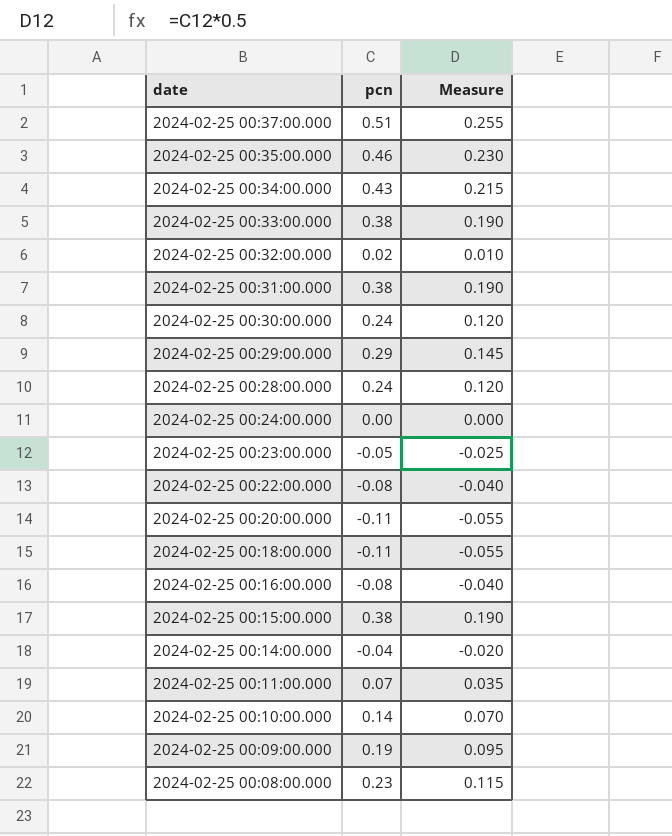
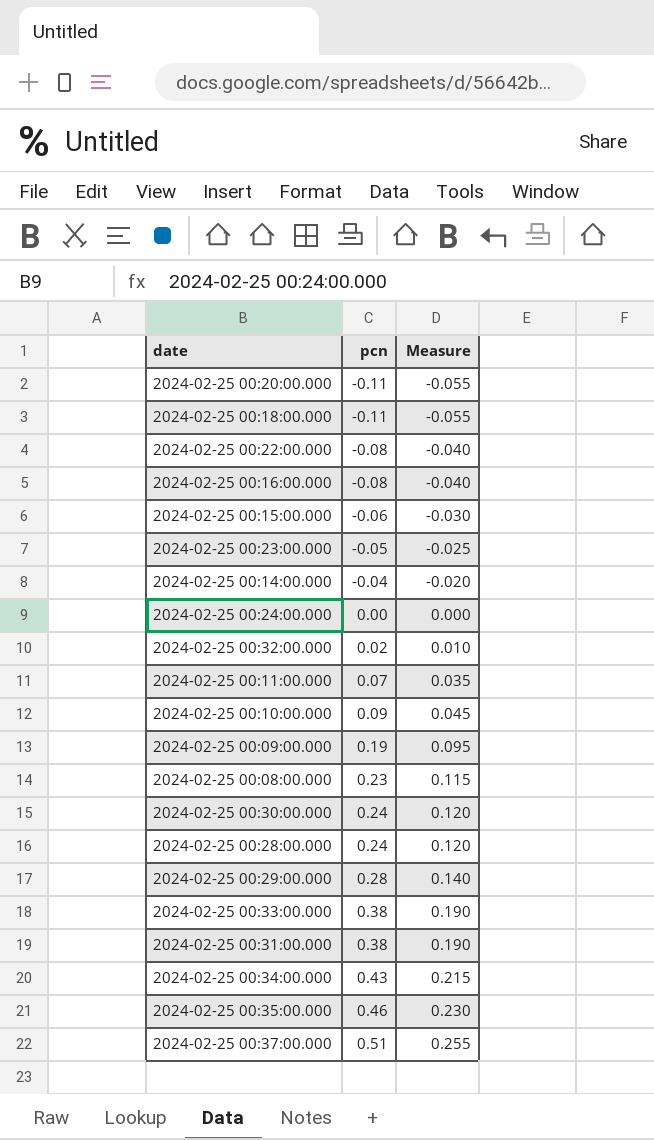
row order: date descending -> pcn ascending
2024-02-25 00:15:00.000 | pcn: 0.38 -> -0.06
2024-02-25 00:15:00.000 | Measure: 0.190 -> -0.030
2024-02-25 00:10:00.000 | pcn: 0.14 -> 0.09
2024-02-25 00:10:00.000 | Measure: 0.070 -> 0.045
2024-02-25 00:29:00.000 | pcn: 0.29 -> 0.28
2024-02-25 00:29:00.000 | Measure: 0.145 -> 0.140

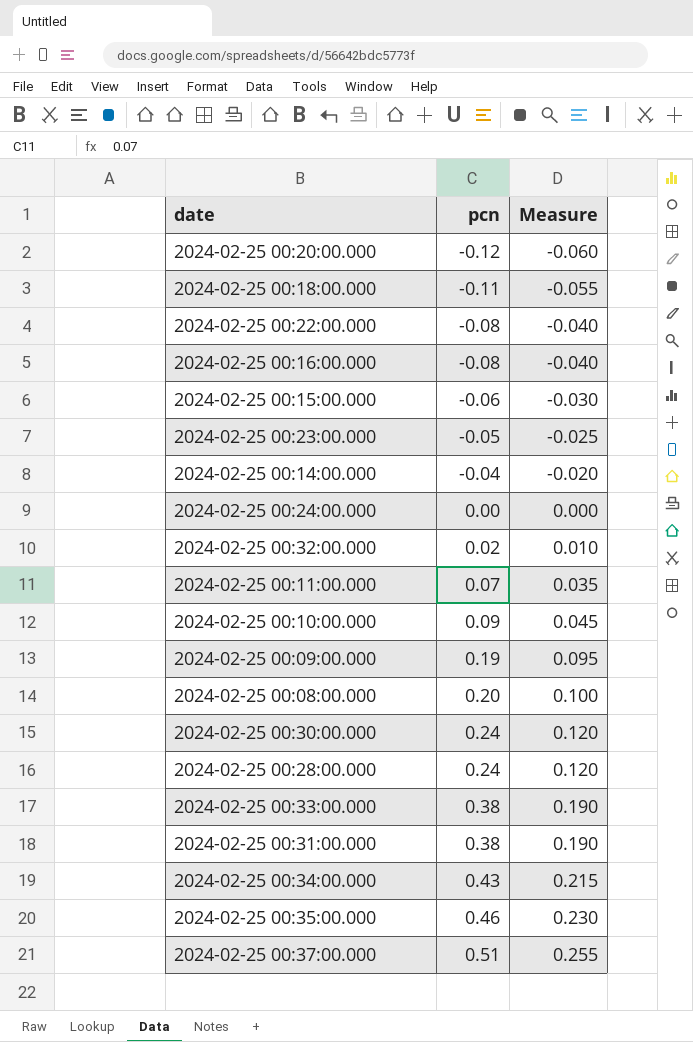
row 2024-02-25 00:29:00.000: 0.28 | 0.140 -> none
2024-02-25 00:20:00.000 | pcn: -0.11 -> -0.12
2024-02-25 00:20:00.000 | Measure: -0.055 -> -0.060
2024-02-25 00:08:00.000 | pcn: 0.23 -> 0.20
2024-02-25 00:08:00.000 | Measure: 0.115 -> 0.100

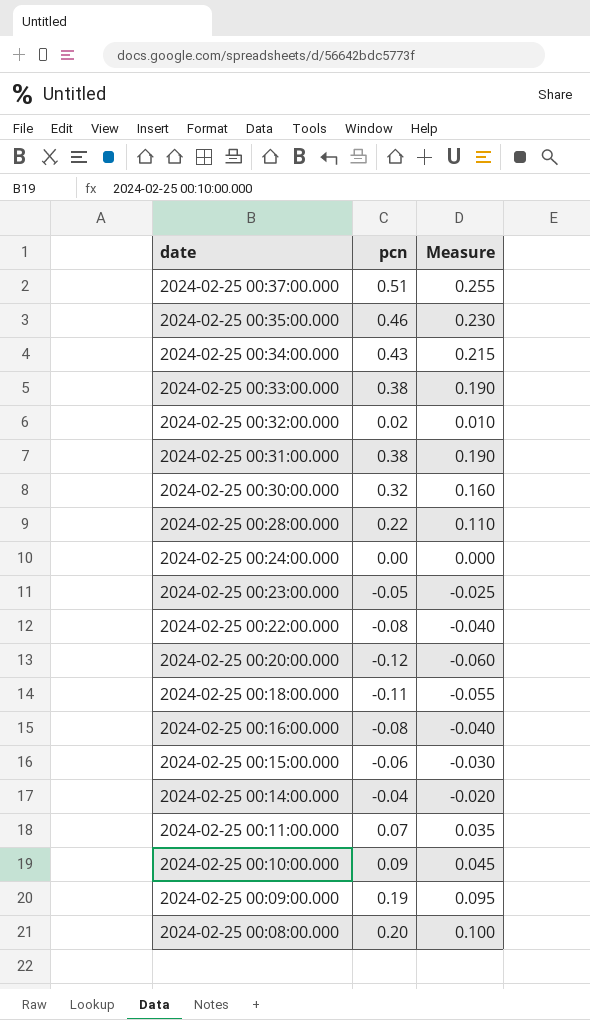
row order: pcn ascending -> date descending
2024-02-25 00:30:00.000 | pcn: 0.24 -> 0.32
2024-02-25 00:30:00.000 | Measure: 0.120 -> 0.160
2024-02-25 00:28:00.000 | pcn: 0.24 -> 0.22
2024-02-25 00:28:00.000 | Measure: 0.120 -> 0.110

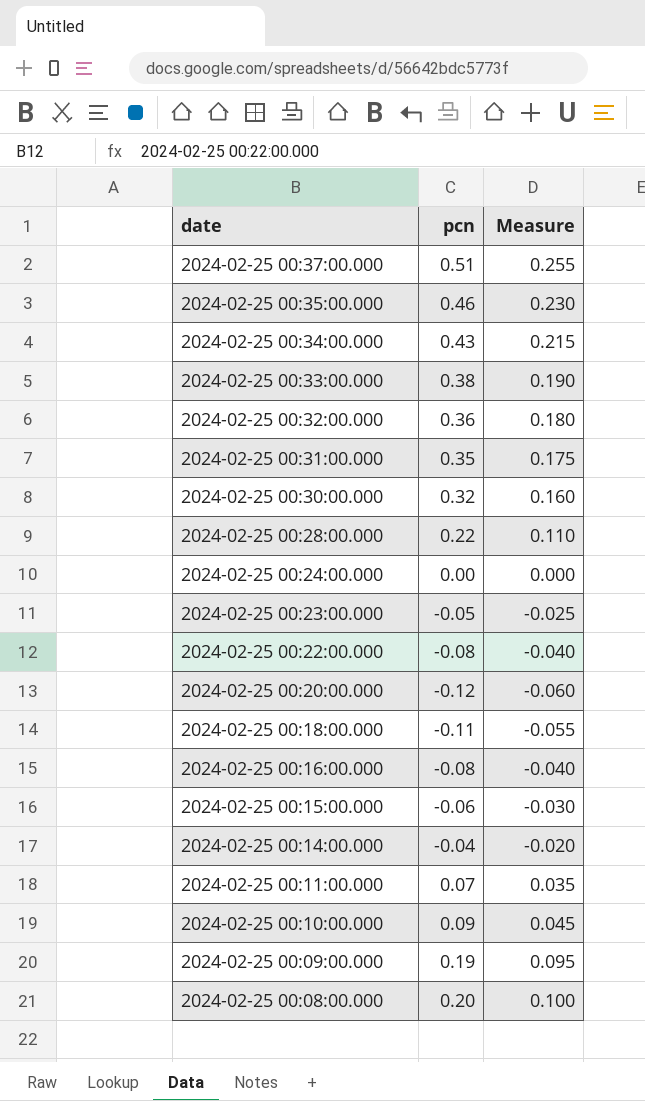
2024-02-25 00:32:00.000 | pcn: 0.02 -> 0.36
2024-02-25 00:32:00.000 | Measure: 0.010 -> 0.180
2024-02-25 00:31:00.000 | pcn: 0.38 -> 0.35
2024-02-25 00:31:00.000 | Measure: 0.190 -> 0.175

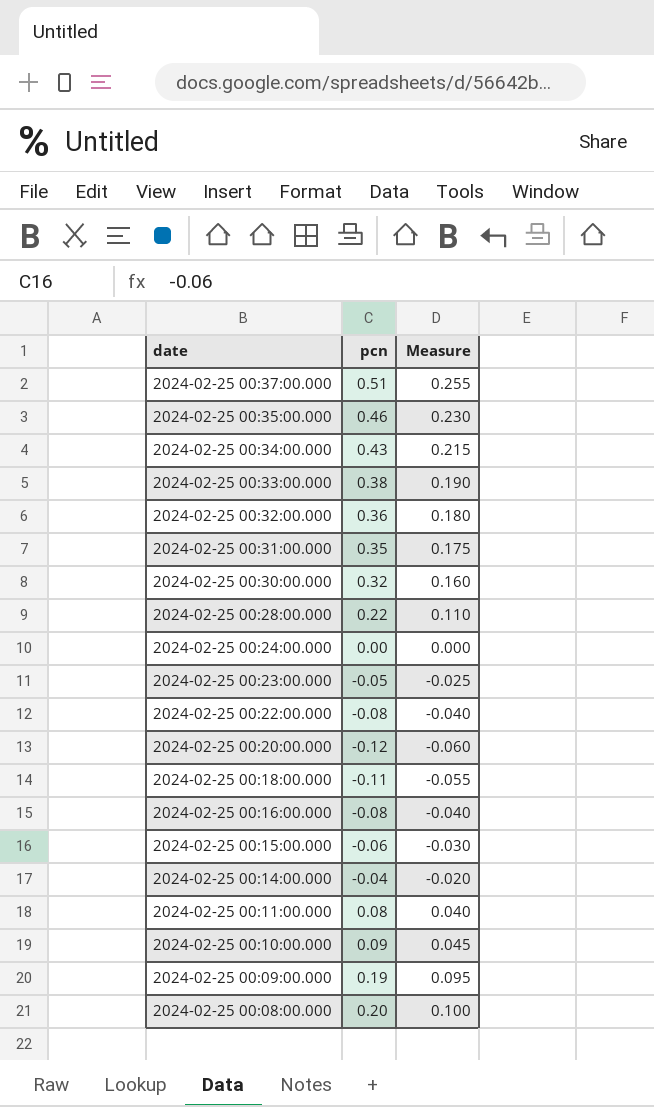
2024-02-25 00:11:00.000 | pcn: 0.07 -> 0.08
2024-02-25 00:11:00.000 | Measure: 0.035 -> 0.040

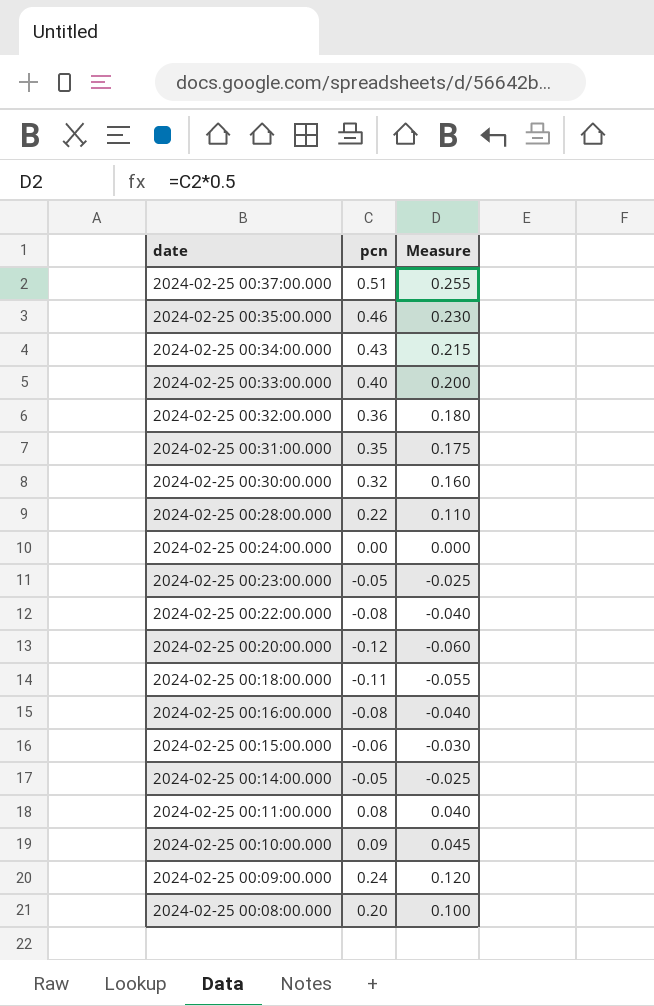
2024-02-25 00:33:00.000 | pcn: 0.38 -> 0.40
2024-02-25 00:33:00.000 | Measure: 0.190 -> 0.200
2024-02-25 00:14:00.000 | pcn: -0.04 -> -0.05
2024-02-25 00:14:00.000 | Measure: -0.020 -> -0.025
2024-02-25 00:09:00.000 | pcn: 0.19 -> 0.24
2024-02-25 00:09:00.000 | Measure: 0.095 -> 0.120

